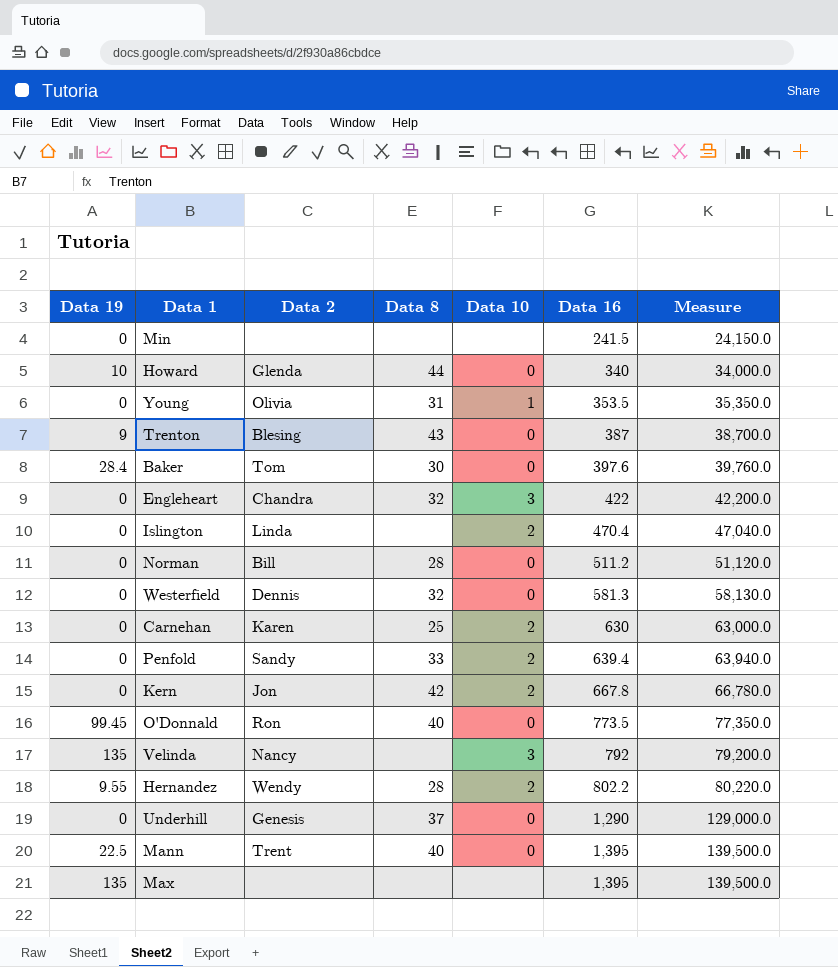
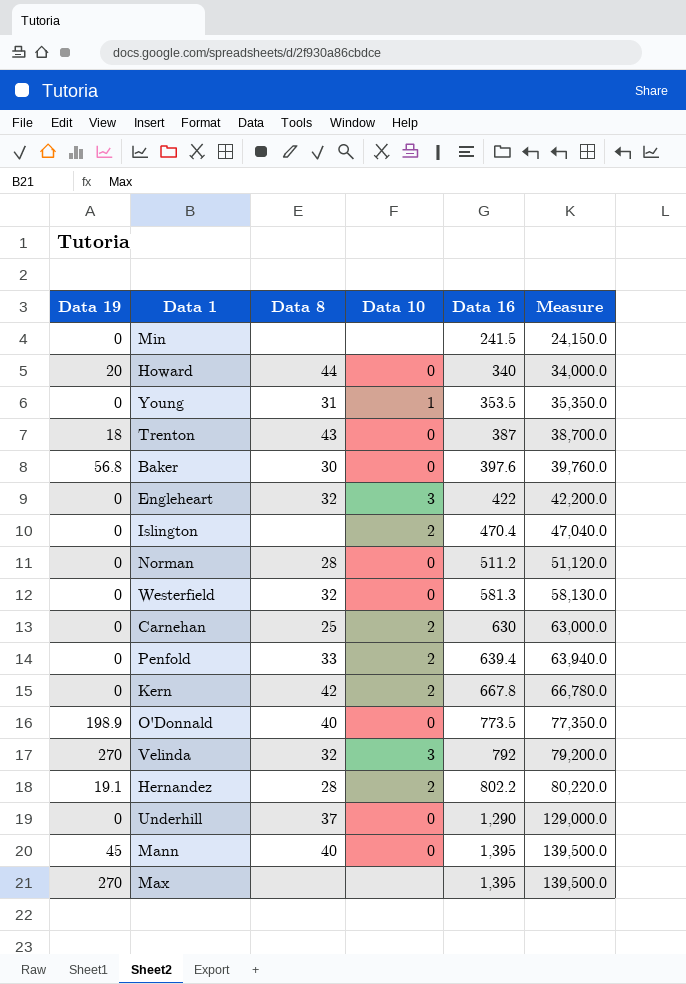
column Data 2 | position: 3 -> none
Howard | Data 19: 10 -> 20
Trenton | Data 19: 9 -> 18
Baker | Data 19: 28.4 -> 56.8
O'Donnald | Data 19: 99.45 -> 198.9
Velinda | Data 19: 135 -> 270
Velinda | Data 8: none -> 32
Hernandez | Data 19: 9.55 -> 19.1
Mann | Data 19: 22.5 -> 45
Max | Data 19: 135 -> 270

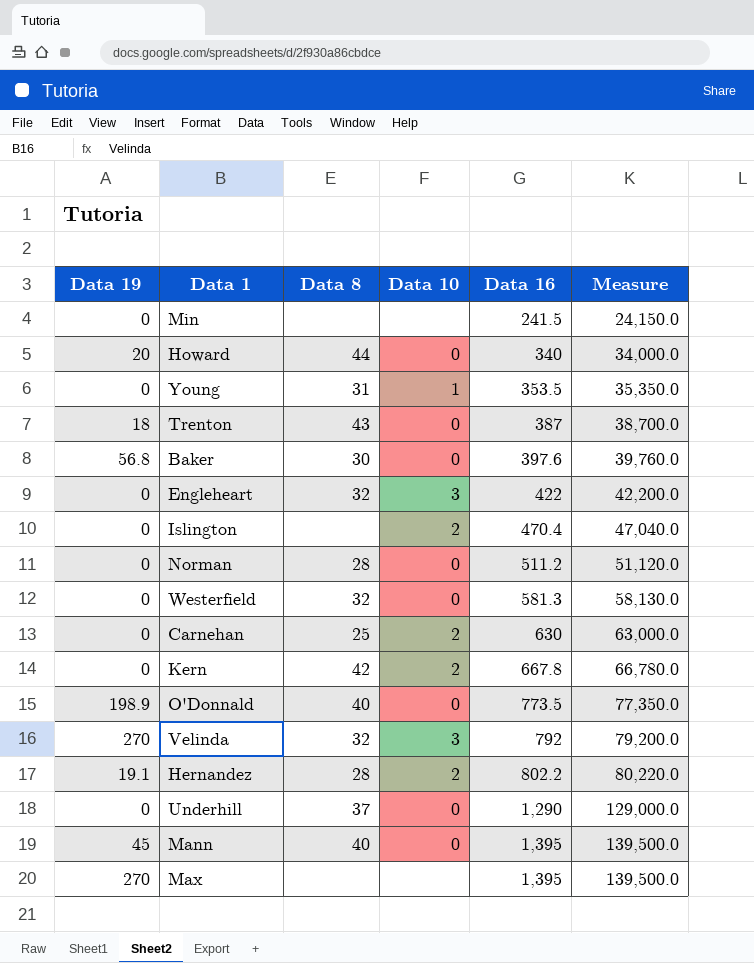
row Penfold: 0 | 33 | 2 | 639.4 | 63,940.0 -> none

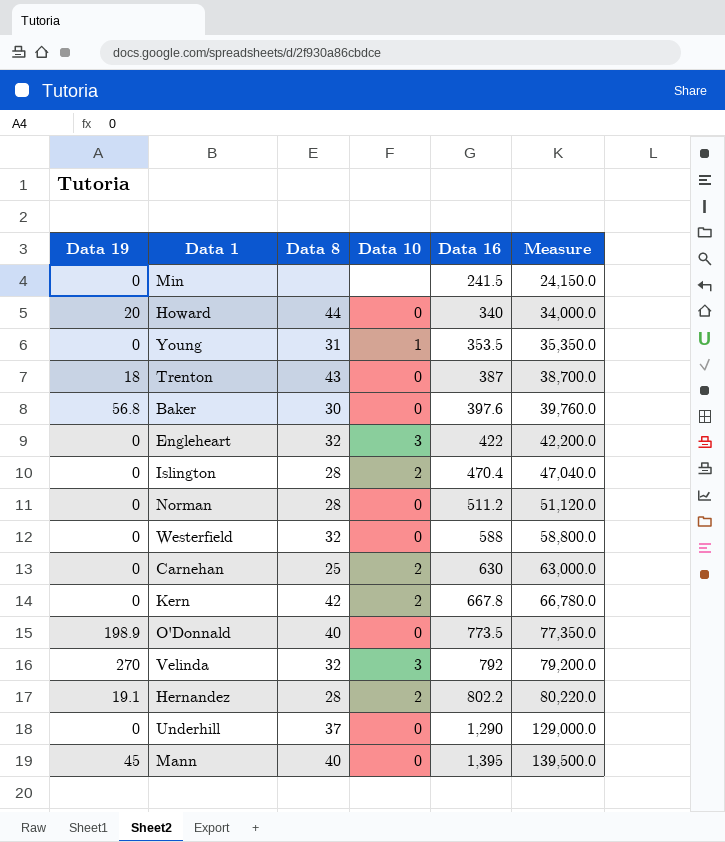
row Max: 270 | none | none | 1,395 | 139,500.0 -> none
Islington | Data 8: none -> 28
Westerfield | Data 16: 581.3 -> 588
Westerfield | Measure: 58,130.0 -> 58,800.0

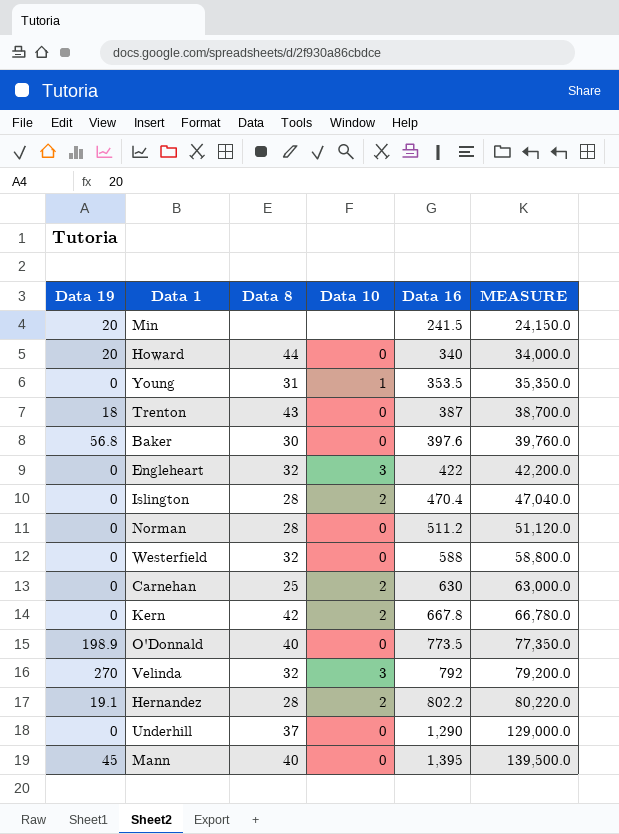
column name: Measure -> MEASURE
Min | Data 19: 0 -> 20

